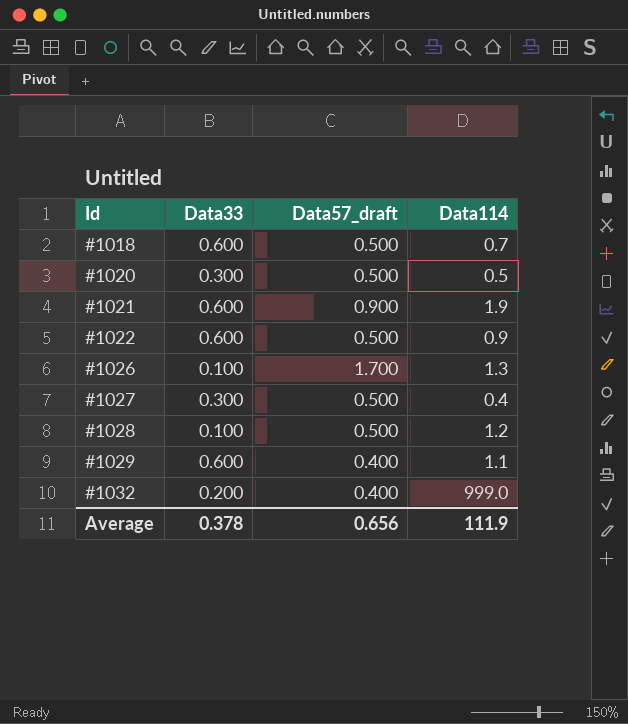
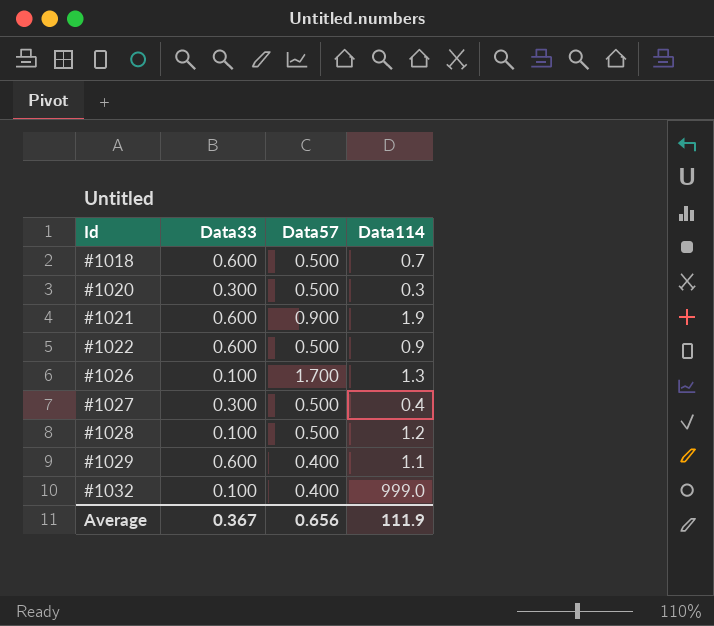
column name: Data57_draft -> Data57
#1020 | Data114: 0.5 -> 0.3
#1032 | Data33: 0.200 -> 0.100
Average | Data33: 0.378 -> 0.367

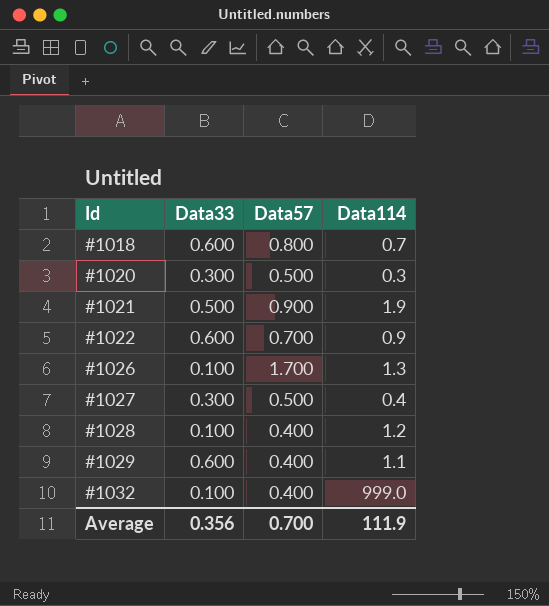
#1018 | Data57: 0.500 -> 0.800
#1021 | Data33: 0.600 -> 0.500
#1022 | Data57: 0.500 -> 0.700
#1028 | Data57: 0.500 -> 0.400
Average | Data33: 0.367 -> 0.356
Average | Data57: 0.656 -> 0.700

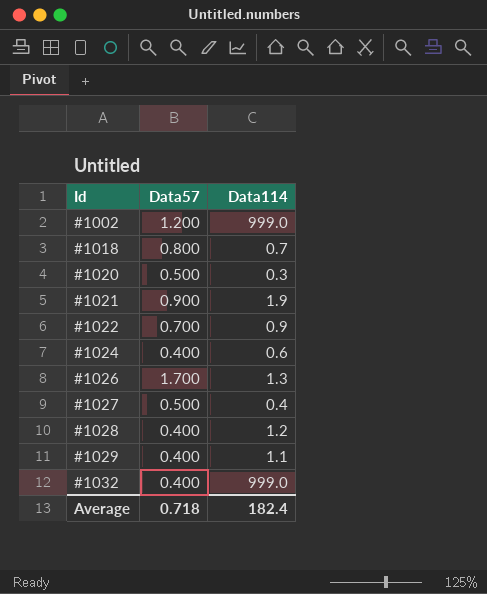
column Data33 | position: 2 -> none
row #1002: none -> 1.200 | 999.0
row #1024: none -> 0.400 | 0.6
Average | Data57: 0.700 -> 0.718
Average | Data114: 111.9 -> 182.4

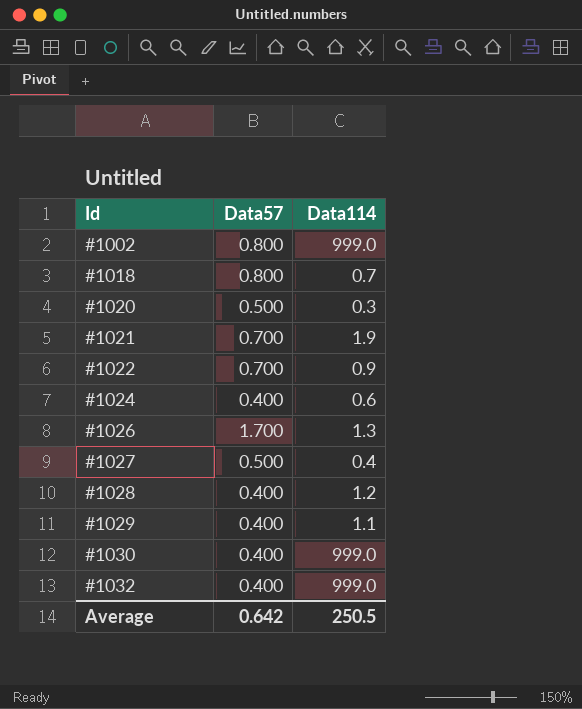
#1002 | Data57: 1.200 -> 0.800
#1021 | Data57: 0.900 -> 0.700
row #1030: none -> 0.400 | 999.0
Average | Data57: 0.718 -> 0.642
Average | Data114: 182.4 -> 250.5

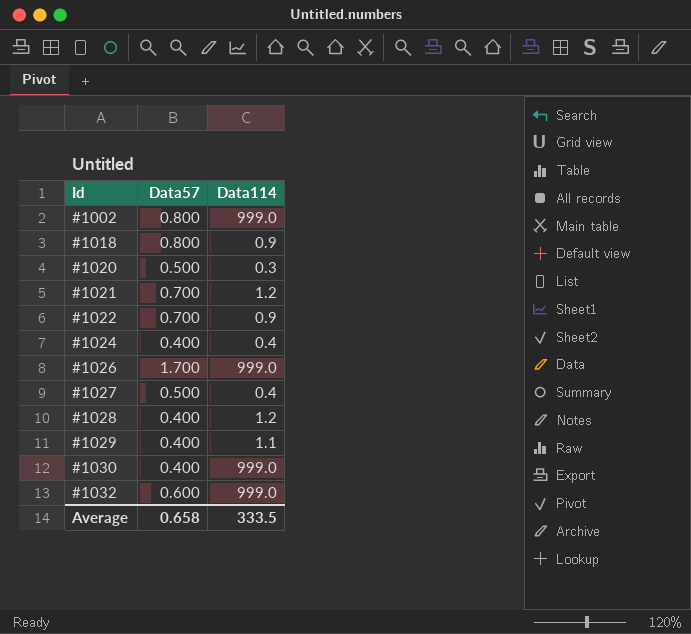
#1018 | Data114: 0.7 -> 0.9
#1021 | Data114: 1.9 -> 1.2
#1024 | Data114: 0.6 -> 0.4
#1026 | Data114: 1.3 -> 999.0
#1032 | Data57: 0.400 -> 0.600
Average | Data57: 0.642 -> 0.658
Average | Data114: 250.5 -> 333.5

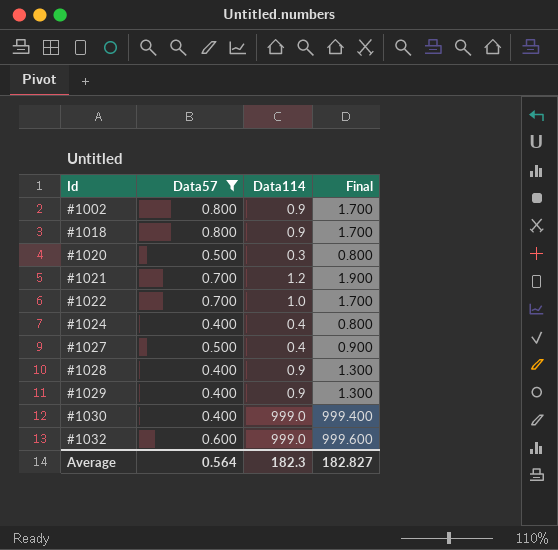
filter: none -> Data57 != 1.700
column Final | formula: none -> [Data57] + [Data114]
#1002 | Data114: 999.0 -> 0.9
#1022 | Data114: 0.9 -> 1.0
#1028 | Data114: 1.2 -> 0.9
#1029 | Data114: 1.1 -> 0.9
Average | Data57: 0.658 -> 0.564
Average | Data114: 333.5 -> 182.3

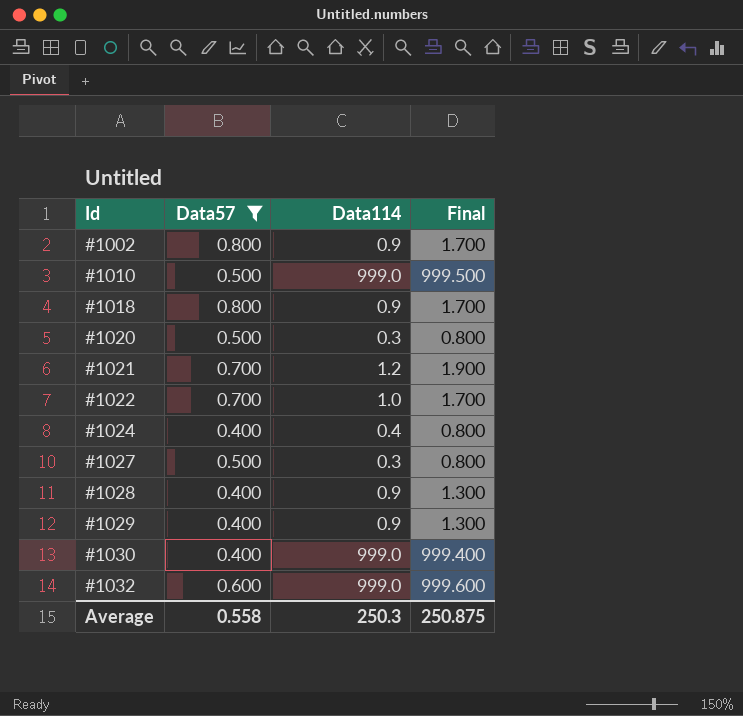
row #1010: none -> 0.500 | 999.0 | 999.500
#1027 | Data114: 0.4 -> 0.3
#1027 | Final: 0.900 -> 0.800
Average | Data57: 0.564 -> 0.558
Average | Data114: 182.3 -> 250.3
Average | Final: 182.827 -> 250.875

